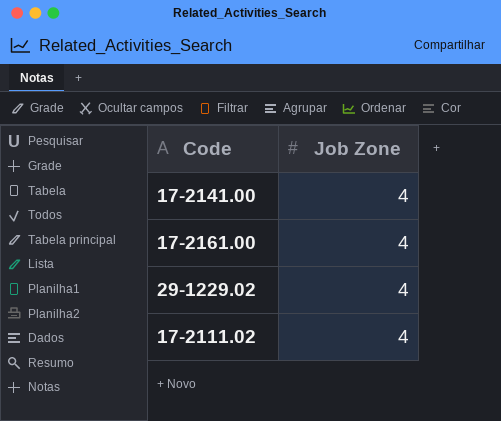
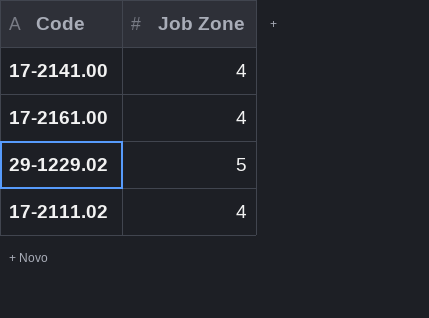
29-1229.02 | Job Zone: 4 -> 5

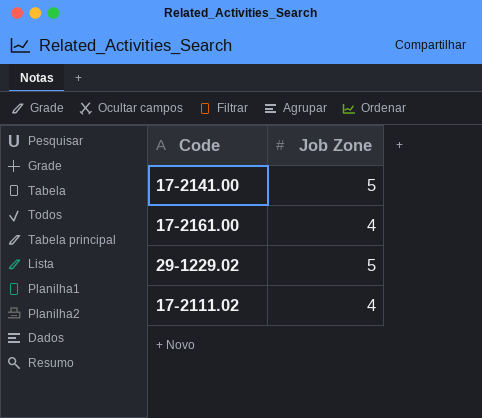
17-2141.00 | Job Zone: 4 -> 5

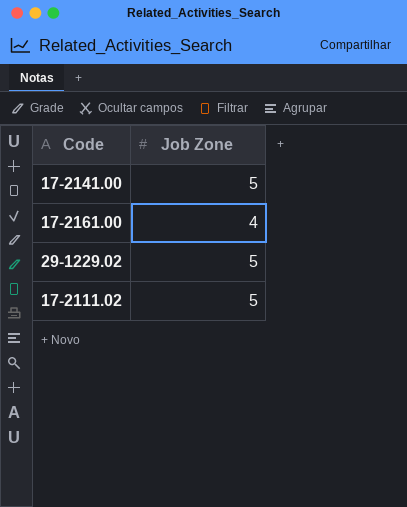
17-2111.02 | Job Zone: 4 -> 5

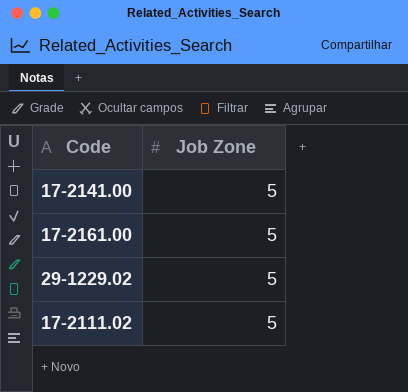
17-2161.00 | Job Zone: 4 -> 5

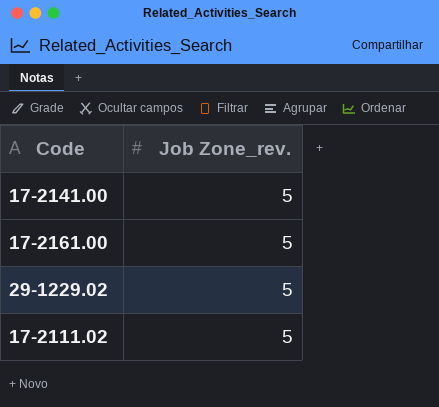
column name: Job Zone -> Job Zone_rev.

